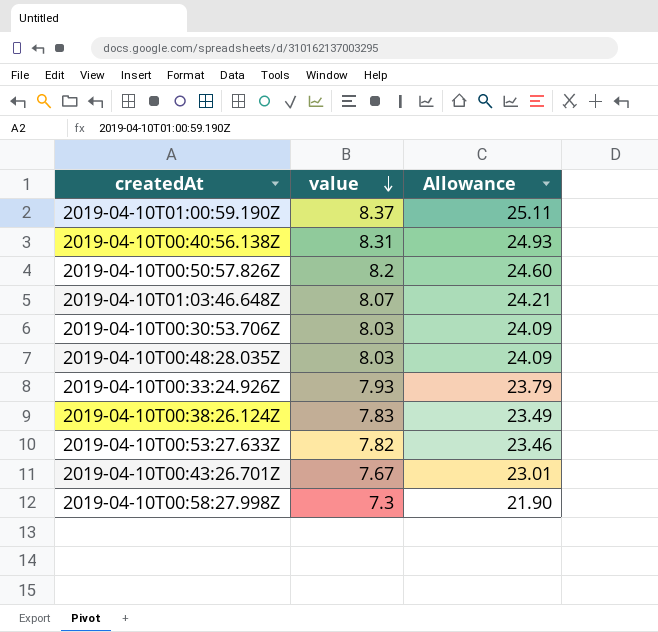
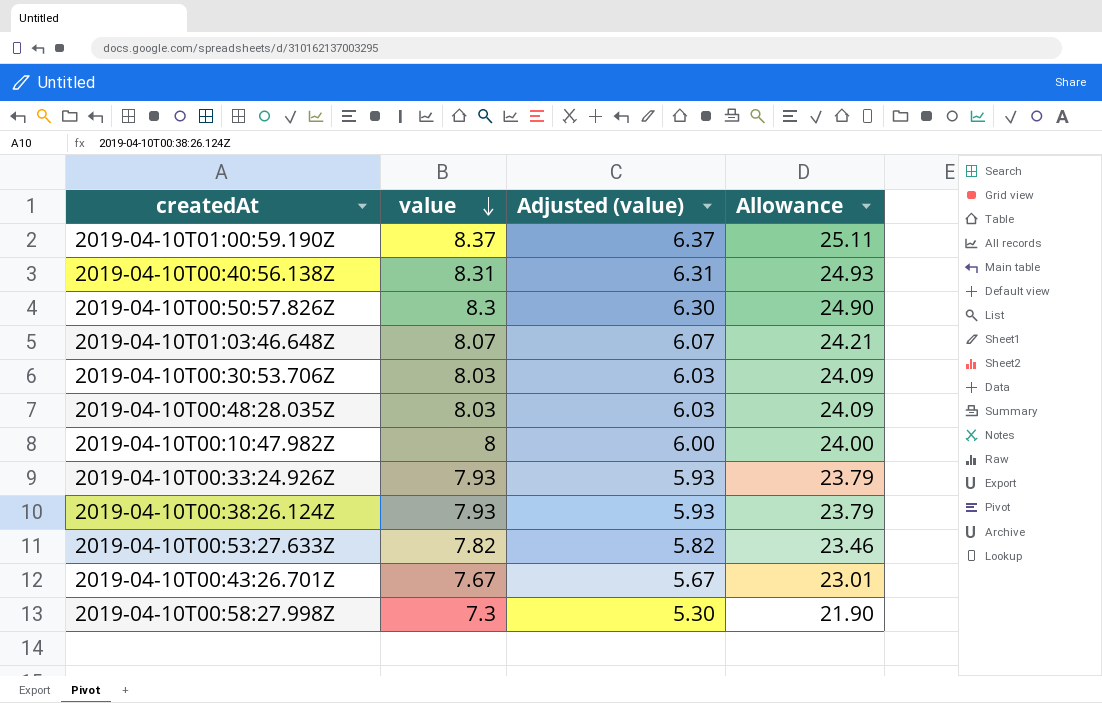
column Adjusted (value) | formula: none -> [value] - 2
2019-04-10T00:50:57.826Z | value: 8.2 -> 8.3
2019-04-10T00:50:57.826Z | Allowance: 24.60 -> 24.90
row 2019-04-10T00:10:47.982Z: none -> 8 | 6.00 | 24.00
2019-04-10T00:38:26.124Z | value: 7.83 -> 7.93
2019-04-10T00:38:26.124Z | Allowance: 23.49 -> 23.79

